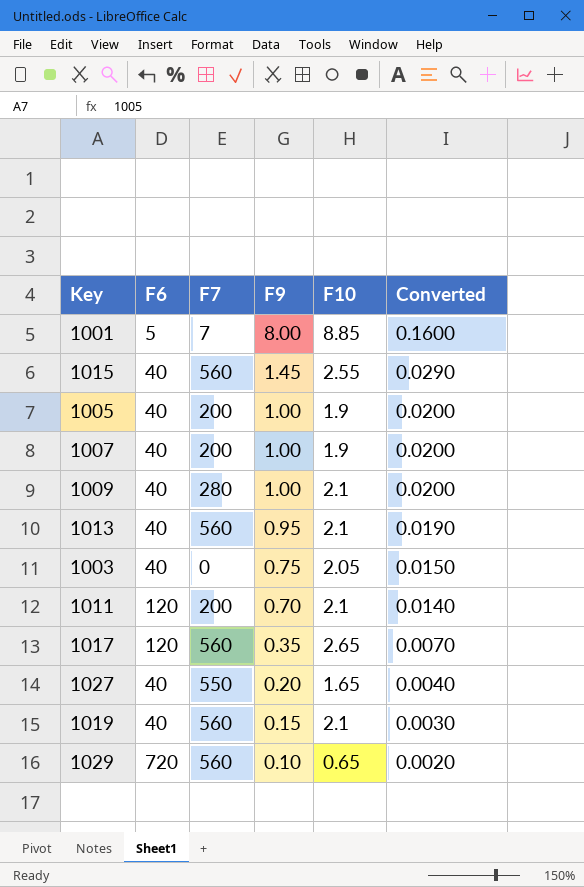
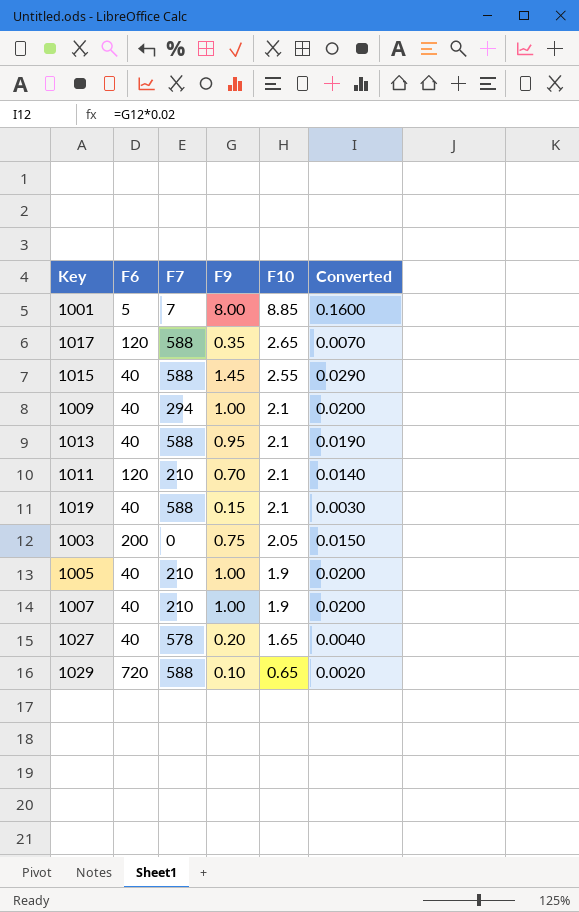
row order: F9 descending -> F10 descending
1017 | F7: 560 -> 588
1015 | F7: 560 -> 588
1009 | F7: 280 -> 294
1013 | F7: 560 -> 588
1011 | F7: 200 -> 210
1019 | F7: 560 -> 588
1003 | F6: 40 -> 200
1005 | F7: 200 -> 210
1007 | F7: 200 -> 210
1027 | F7: 550 -> 578
1029 | F7: 560 -> 588

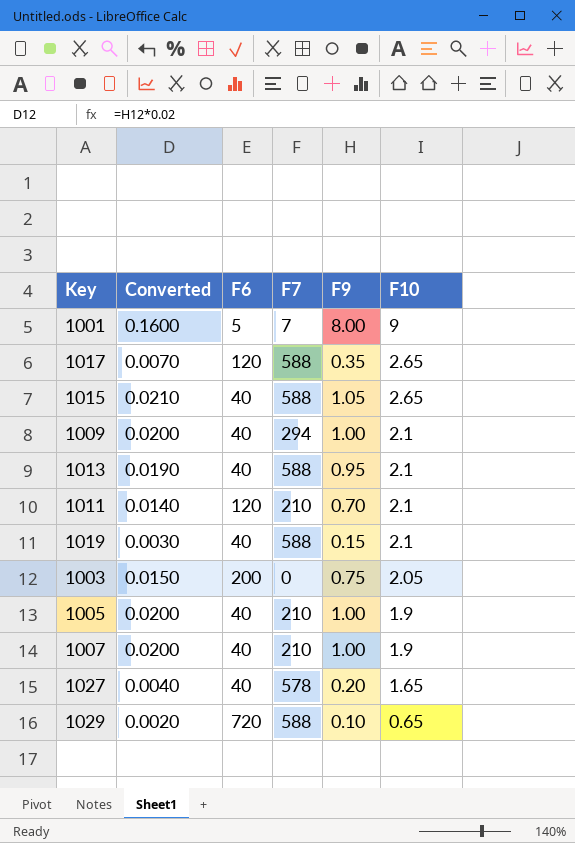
column Converted | position: 6 -> 2
1001 | F10: 8.85 -> 9
1015 | Converted: 0.0290 -> 0.0210
1015 | F9: 1.45 -> 1.05
1015 | F10: 2.55 -> 2.65

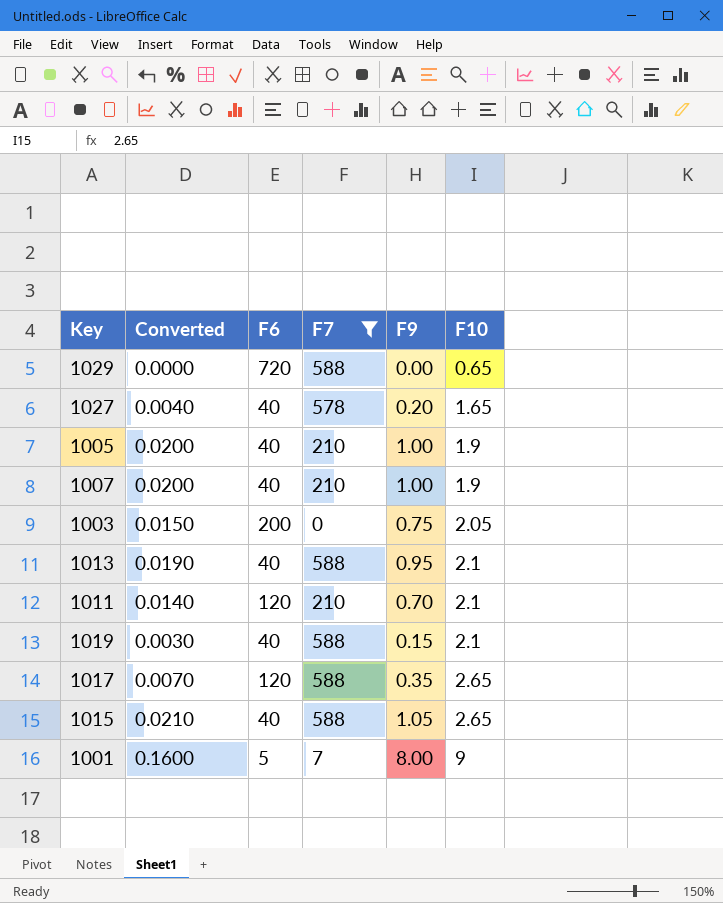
filter: none -> F7 != 294
row order: F10 descending -> F10 ascending
1029 | Converted: 0.0020 -> 0.0000
1029 | F9: 0.10 -> 0.00

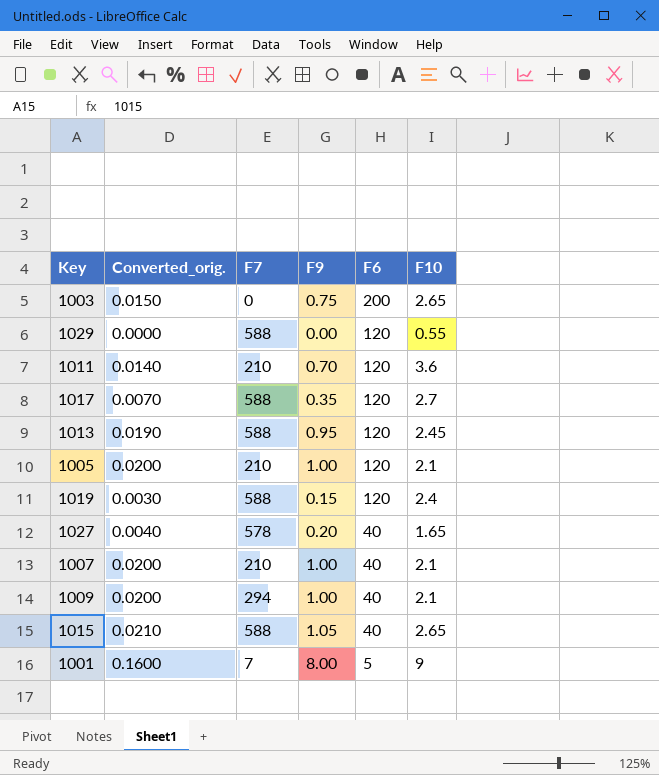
filter: F7 != 294 -> none
row order: F10 ascending -> F6 descending
column name: Converted -> Converted_orig.
column F6 | position: 3 -> 5
1003 | F10: 2.05 -> 2.65
1029 | F6: 720 -> 120
1029 | F10: 0.65 -> 0.55
1011 | F10: 2.1 -> 3.6
1017 | F10: 2.65 -> 2.7
1013 | F6: 40 -> 120
1013 | F10: 2.1 -> 2.45
1005 | F6: 40 -> 120
1005 | F10: 1.9 -> 2.1
1019 | F6: 40 -> 120
1019 | F10: 2.1 -> 2.4
1007 | F10: 1.9 -> 2.1

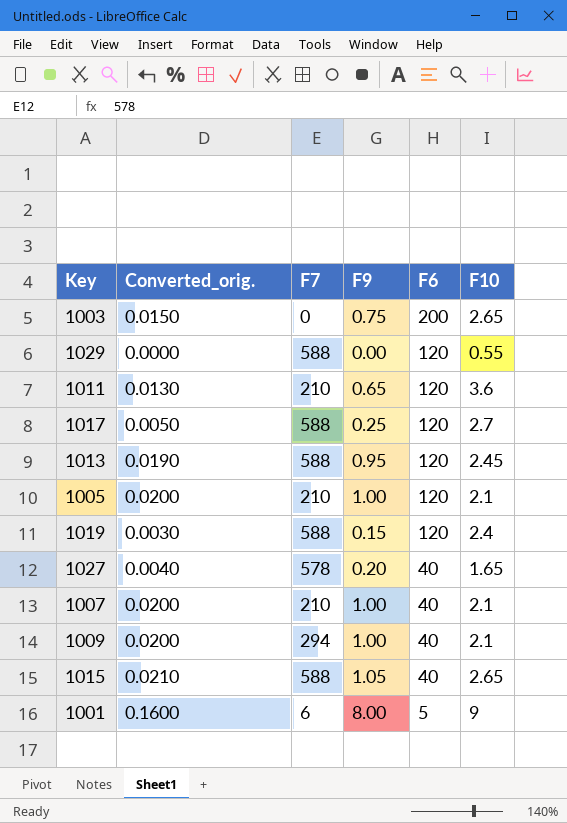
1011 | Converted_orig.: 0.0140 -> 0.0130
1011 | F9: 0.70 -> 0.65
1017 | Converted_orig.: 0.0070 -> 0.0050
1017 | F9: 0.35 -> 0.25
1001 | F7: 7 -> 6

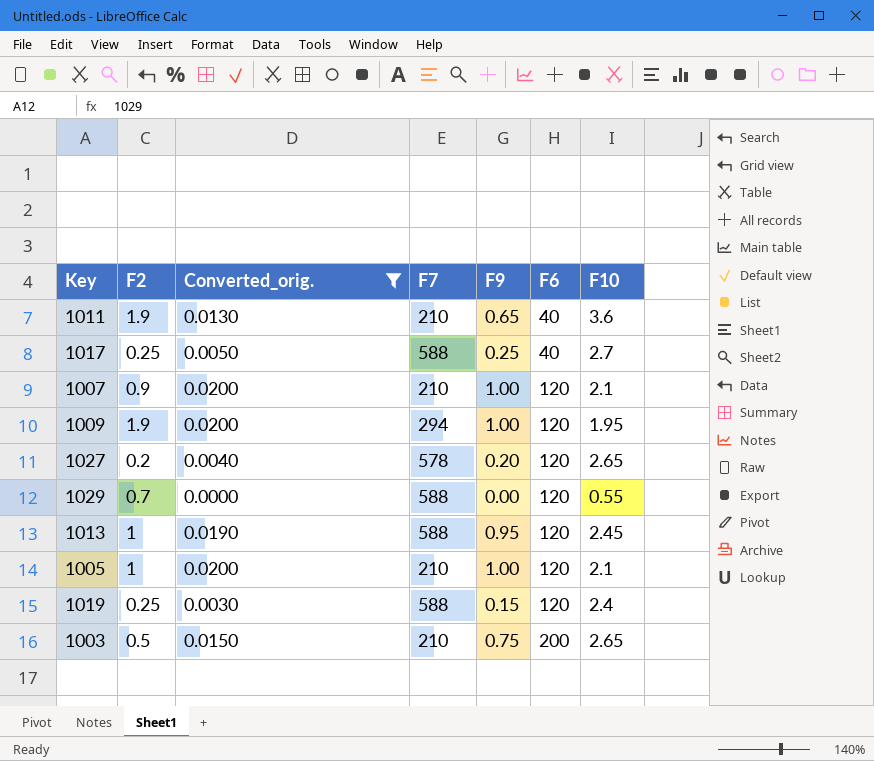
filter: none -> Converted_orig. <= 0.0200
row order: F6 descending -> F6 ascending
column F2 | position: none -> 2
1011 | F6: 120 -> 40
1017 | F6: 120 -> 40
1007 | F6: 40 -> 120
1009 | F6: 40 -> 120
1009 | F10: 2.1 -> 1.95
1027 | F6: 40 -> 120
1027 | F10: 1.65 -> 2.65
1003 | F7: 0 -> 210

